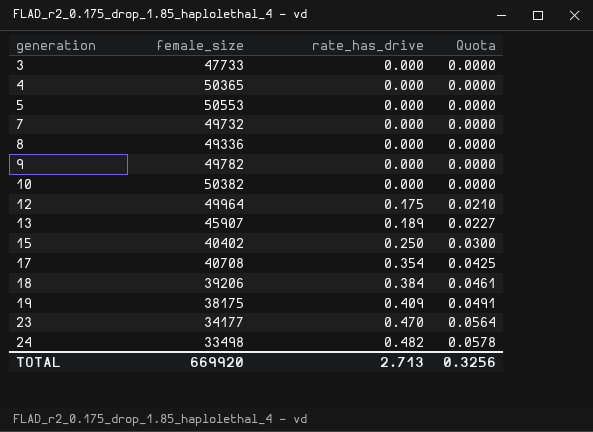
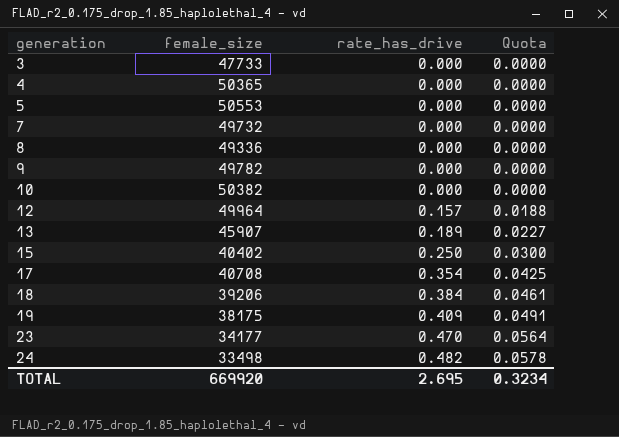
12 | rate_has_drive: 0.175 -> 0.157
12 | Quota: 0.0210 -> 0.0188
TOTAL | rate_has_drive: 2.713 -> 2.695
TOTAL | Quota: 0.3256 -> 0.3234

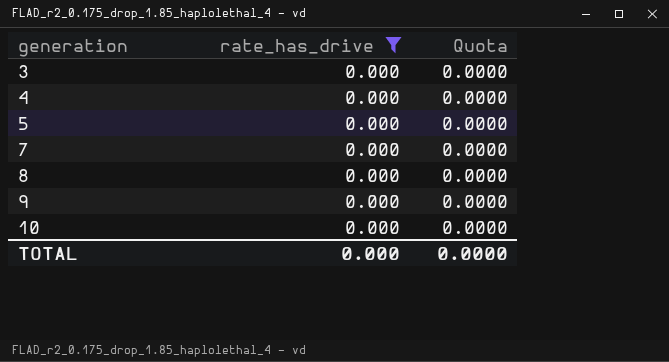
filter: none -> rate_has_drive = 0.000
column female_size | position: 2 -> none
TOTAL | rate_has_drive: 2.695 -> 0.000
TOTAL | Quota: 0.3234 -> 0.0000

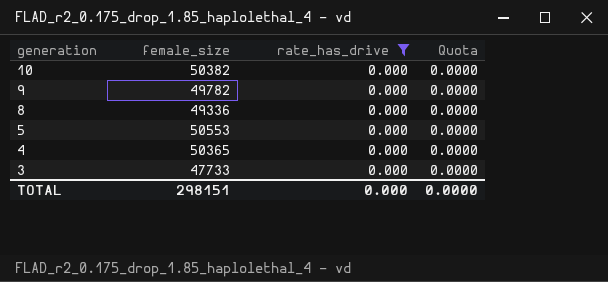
row order: generation ascending -> generation descending
column female_size | position: none -> 2
row 7: 0.000 | 0.0000 -> none

